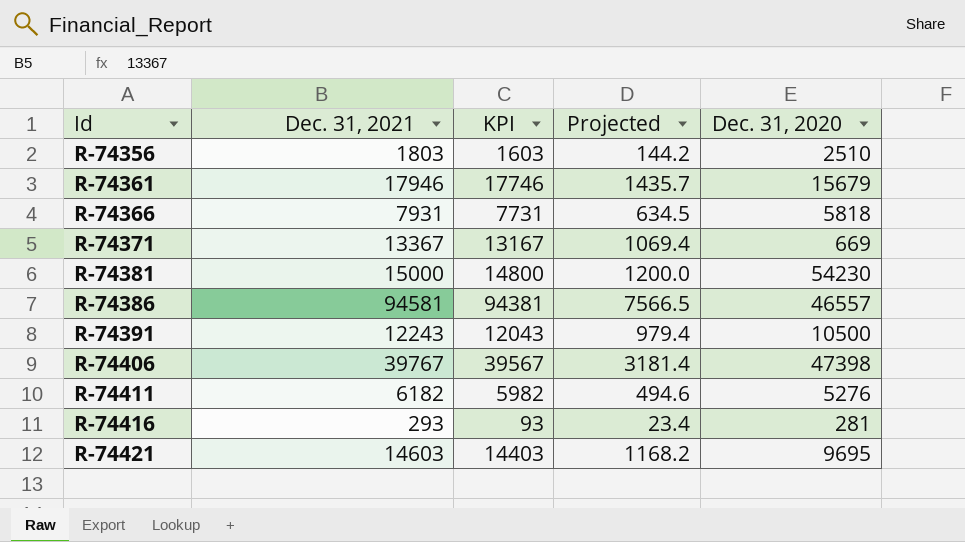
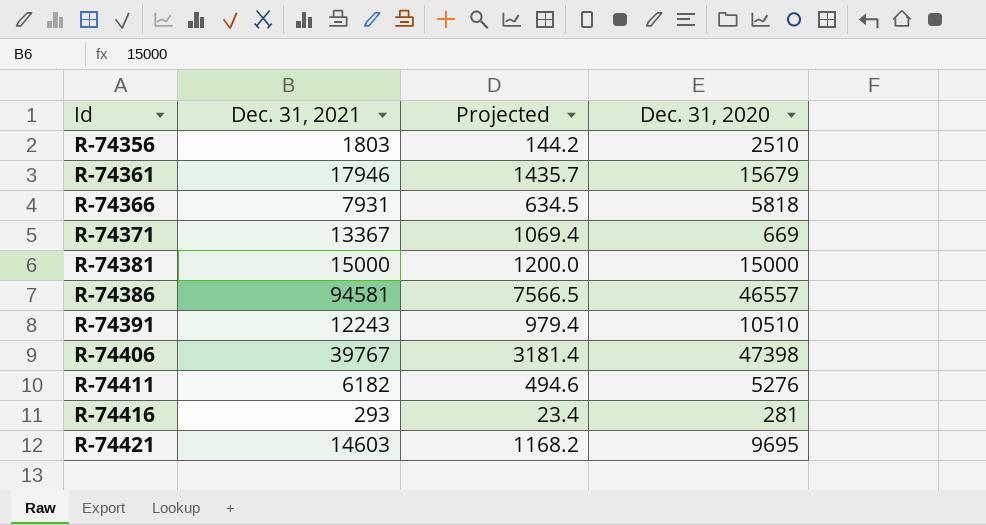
column KPI | formula: [Dec. 31, 2021] - 200 -> none
R-74381 | Dec. 31, 2020: 54230 -> 15000
R-74391 | Dec. 31, 2020: 10500 -> 10510

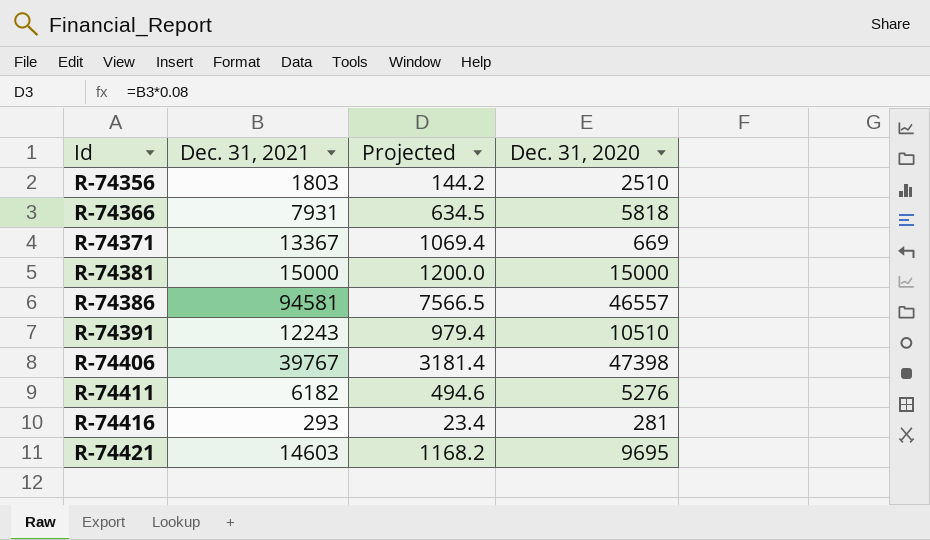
row R-74361: 17946 | 1435.7 | 15679 -> none

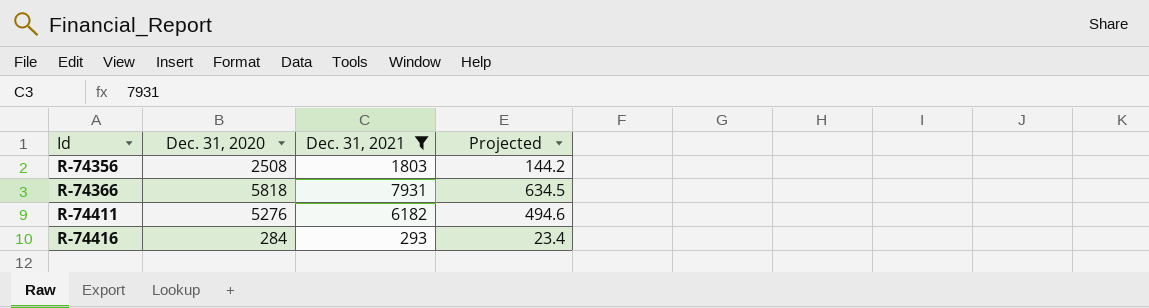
filter: none -> Dec. 31, 2021 <= 7931
column Dec. 31, 2020 | position: 4 -> 2
R-74356 | Dec. 31, 2020: 2510 -> 2508
R-74416 | Dec. 31, 2020: 281 -> 284

